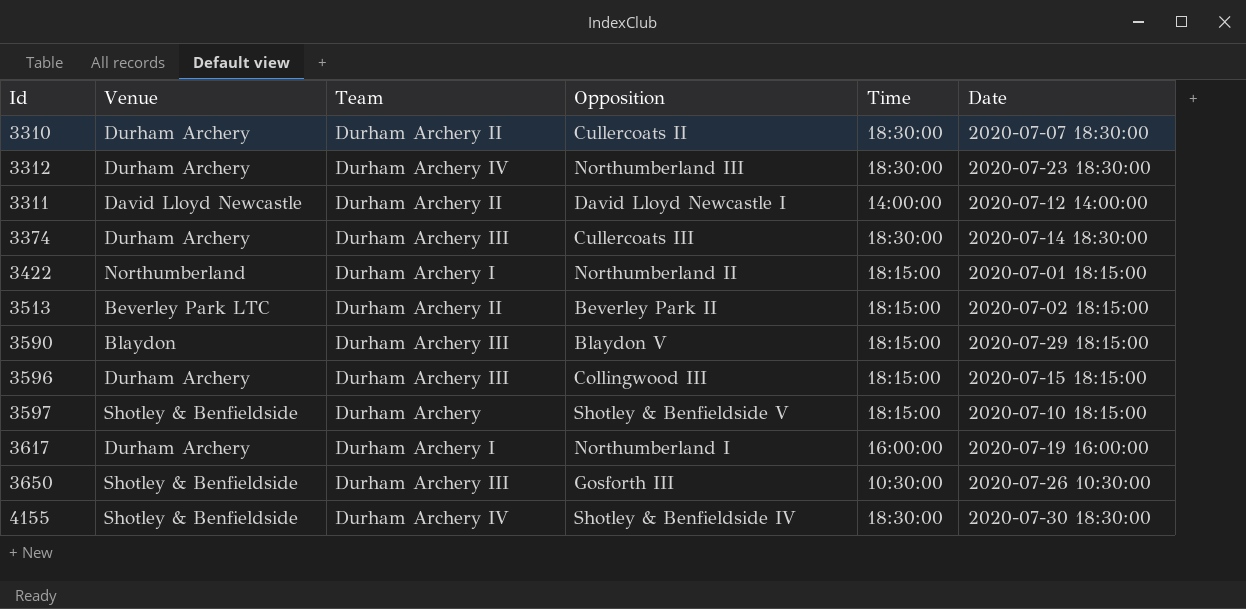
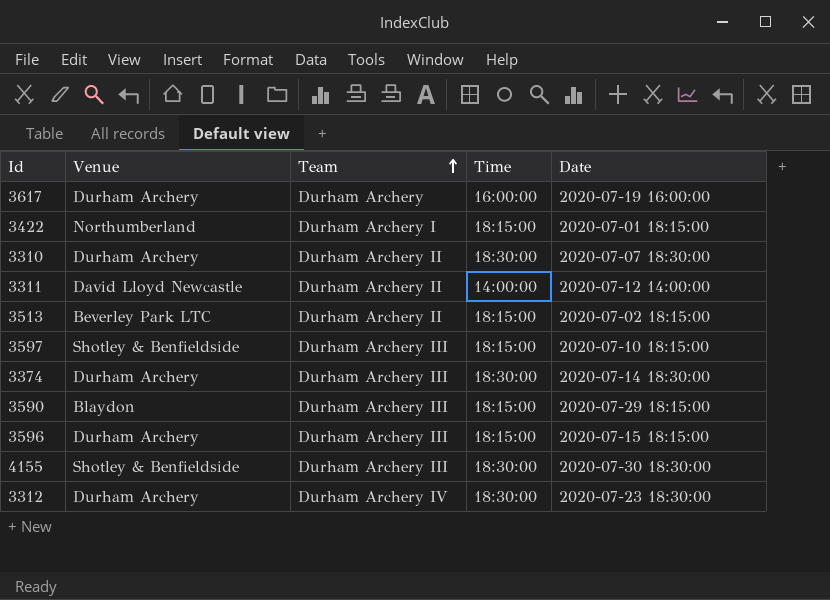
row order: none -> Team ascending
column Opposition | position: 4 -> none
row 3650: Shotley & Benfieldside | Durham Archery III | Gosforth III | 10:30:00 | 2020-07-26 10:30:00 -> none
3617 | Team: Durham Archery I -> Durham Archery
3597 | Team: Durham Archery -> Durham Archery III
4155 | Team: Durham Archery IV -> Durham Archery III

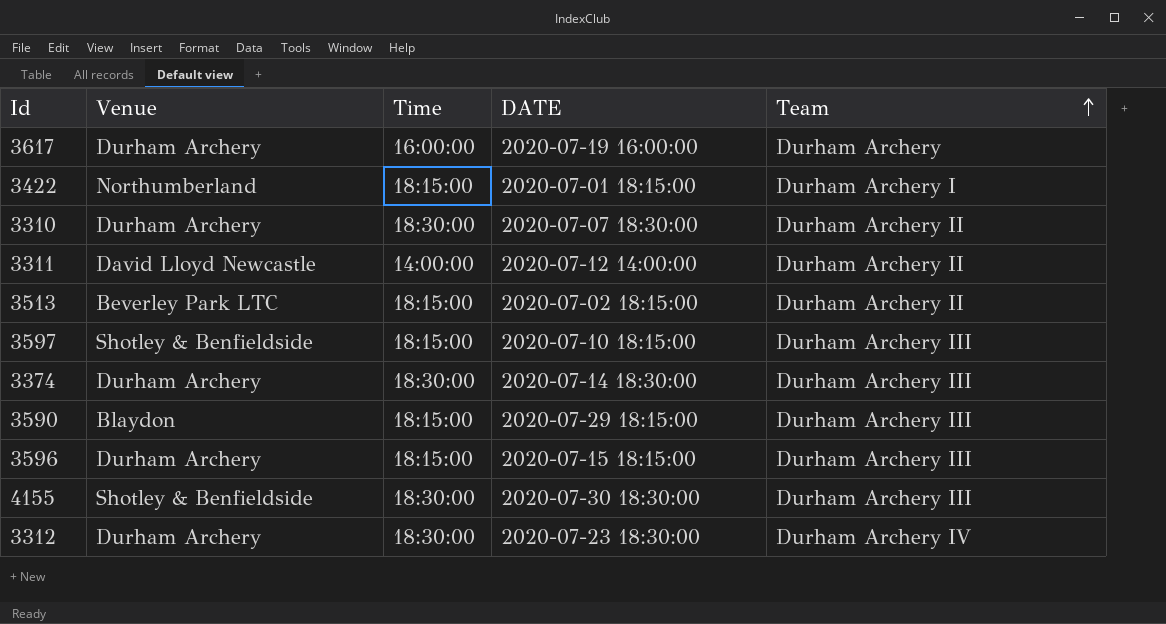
column name: Date -> DATE
column Team | position: 3 -> 5

